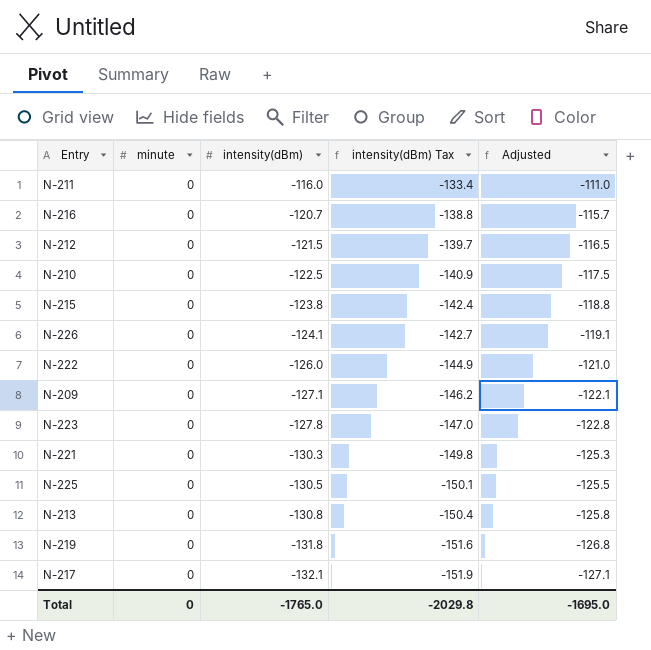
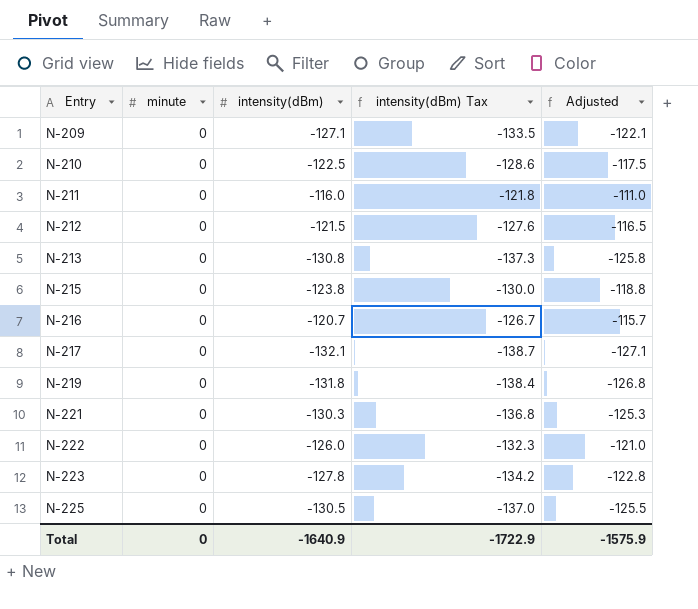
row order: intensity(dBm) descending -> Entry ascending
column intensity(dBm) Tax | formula: [intensity(dBm)] * 1.15 -> [intensity(dBm)] * 1.05
row N-226: 0 | -124.1 | -142.7 | -119.1 -> none
Total | intensity(dBm): -1765.0 -> -1640.9
Total | intensity(dBm) Tax: -2029.8 -> -1722.9
Total | Adjusted: -1695.0 -> -1575.9

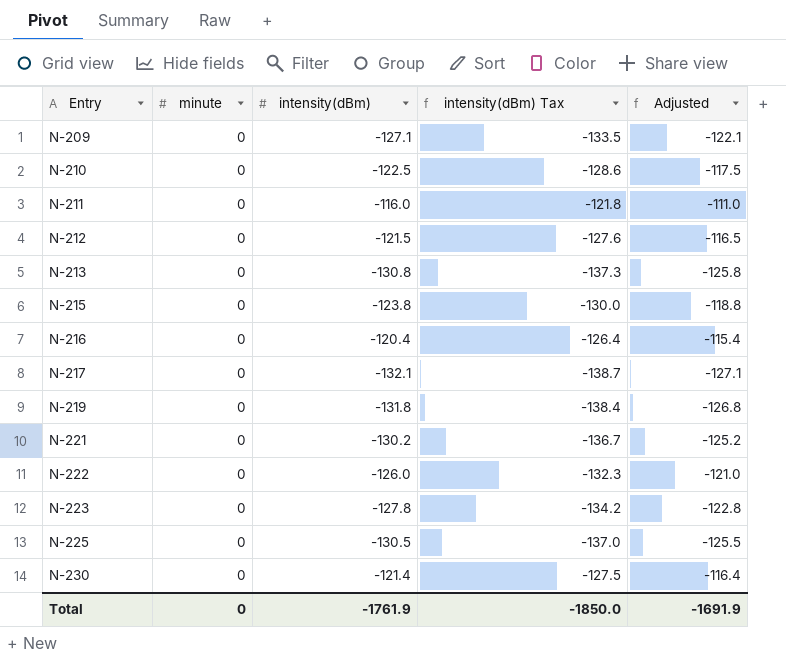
N-216 | intensity(dBm): -120.7 -> -120.4
N-216 | intensity(dBm) Tax: -126.7 -> -126.4
N-216 | Adjusted: -115.7 -> -115.4
N-221 | intensity(dBm): -130.3 -> -130.2
N-221 | intensity(dBm) Tax: -136.8 -> -136.7
N-221 | Adjusted: -125.3 -> -125.2
row N-230: none -> 0 | -121.4 | -127.5 | -116.4
Total | intensity(dBm): -1640.9 -> -1761.9
Total | intensity(dBm) Tax: -1722.9 -> -1850.0
Total | Adjusted: -1575.9 -> -1691.9

